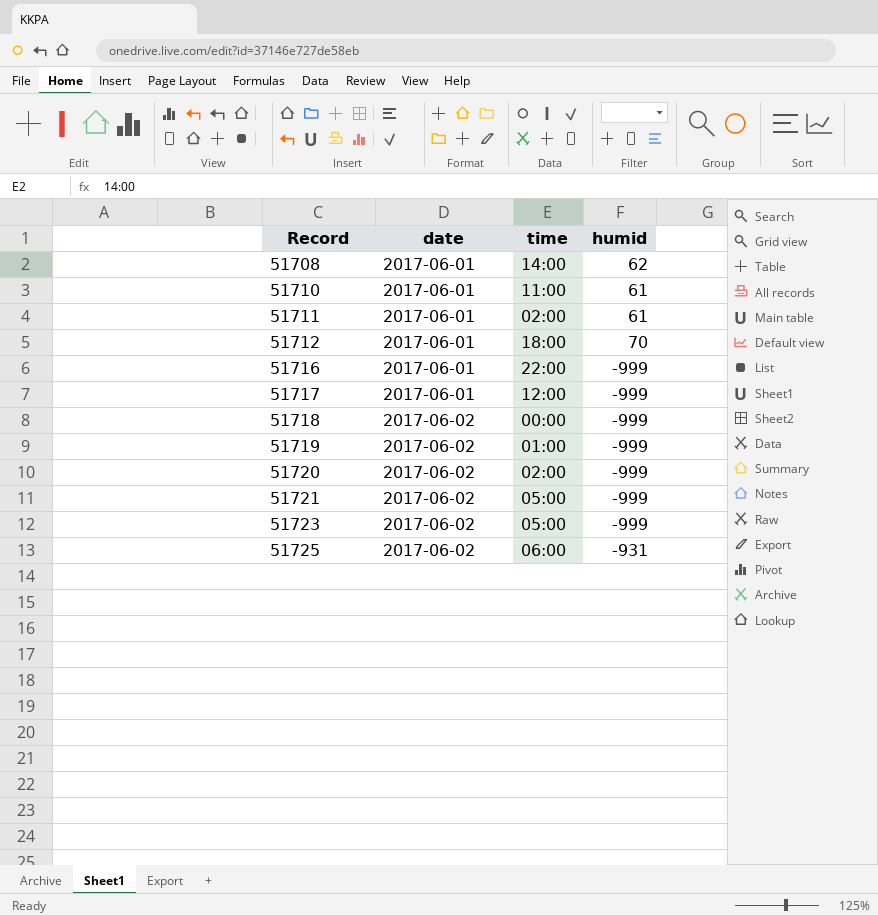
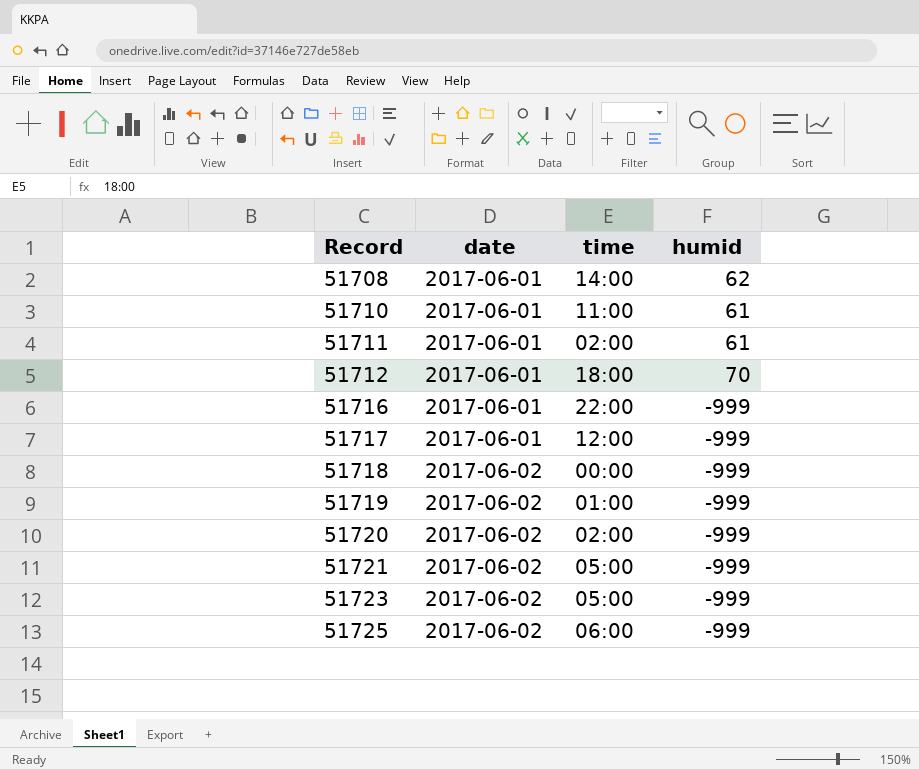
51725 | humid: -931 -> -999

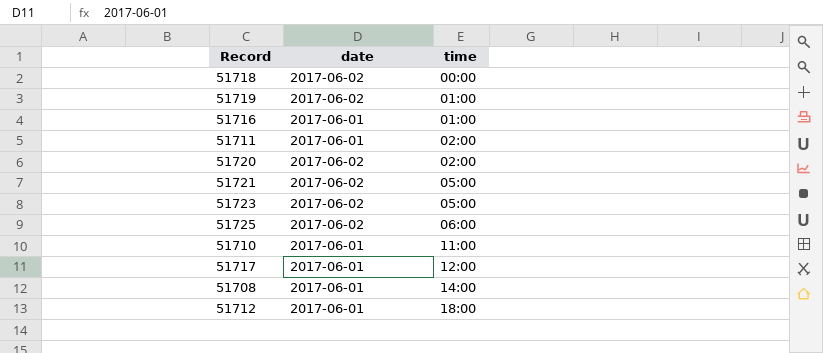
row order: Record ascending -> time ascending
column humid | position: 4 -> none
51716 | time: 22:00 -> 01:00

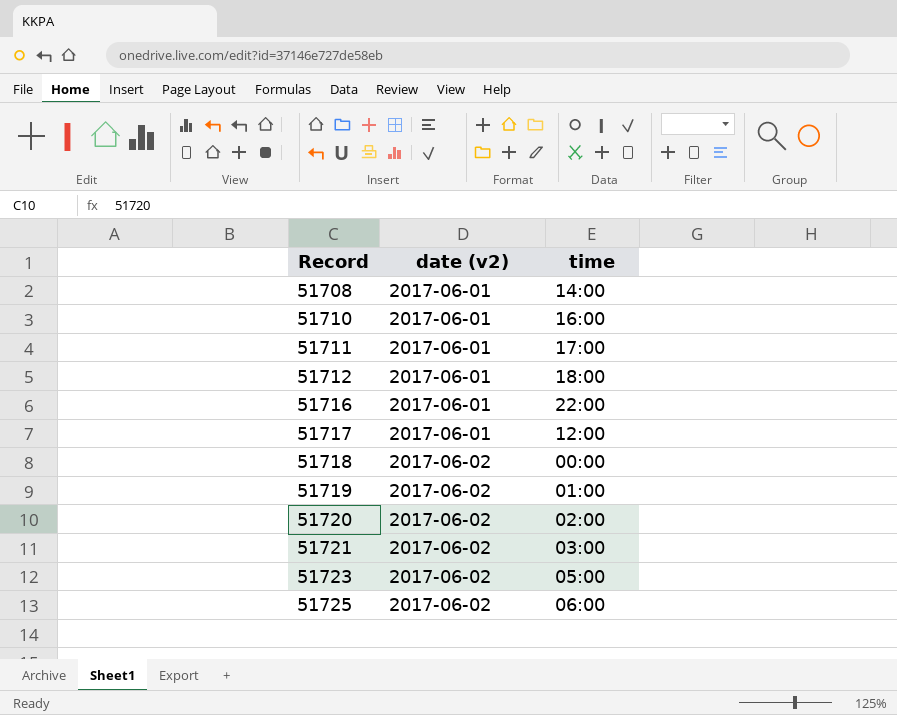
row order: time ascending -> Record ascending
column name: date -> date (v2)
51710 | time: 11:00 -> 16:00
51711 | time: 02:00 -> 17:00
51716 | time: 01:00 -> 22:00
51721 | time: 05:00 -> 03:00

